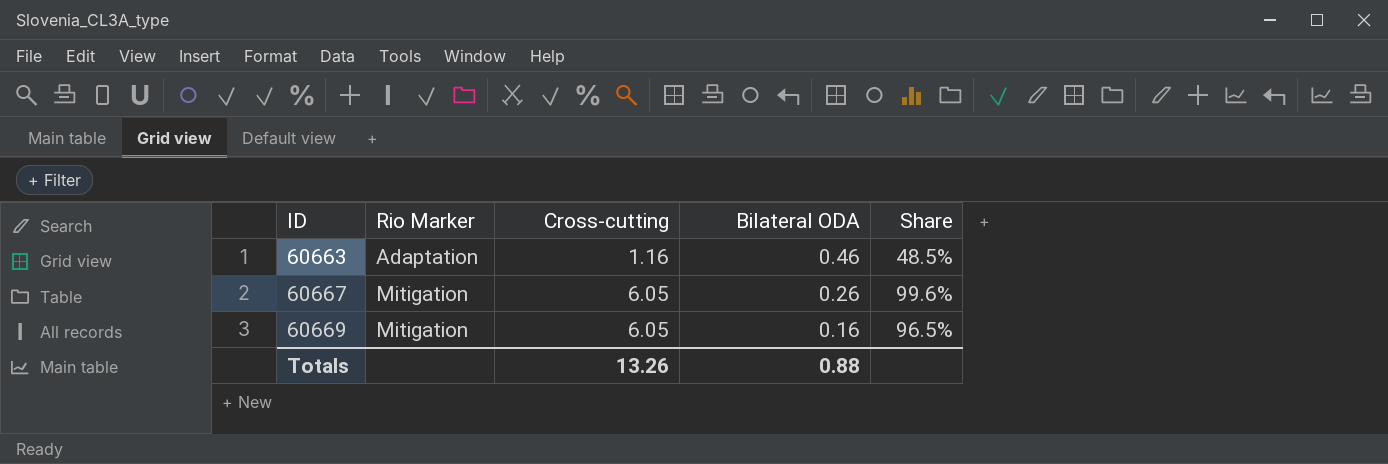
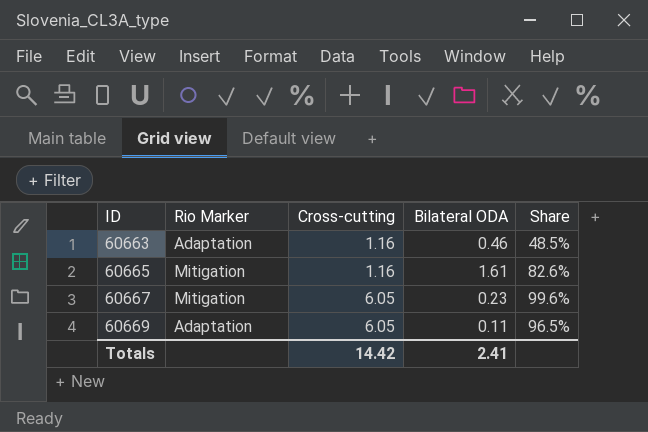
row 60665: none -> Mitigation | 1.16 | 1.61 | 82.6%
60667 | Bilateral ODA: 0.26 -> 0.23
60669 | Rio Marker: Mitigation -> Adaptation
60669 | Bilateral ODA: 0.16 -> 0.11
Totals | Cross-cutting: 13.26 -> 14.42
Totals | Bilateral ODA: 0.88 -> 2.41

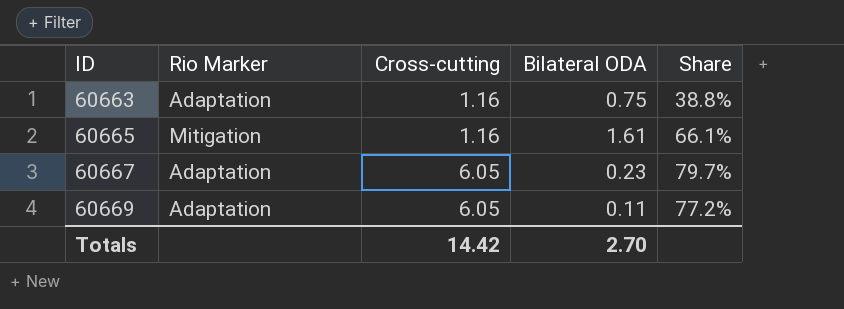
60663 | Bilateral ODA: 0.46 -> 0.75
60663 | Share: 48.5% -> 38.8%
60665 | Share: 82.6% -> 66.1%
60667 | Rio Marker: Mitigation -> Adaptation
60667 | Share: 99.6% -> 79.7%
60669 | Share: 96.5% -> 77.2%
Totals | Bilateral ODA: 2.41 -> 2.70

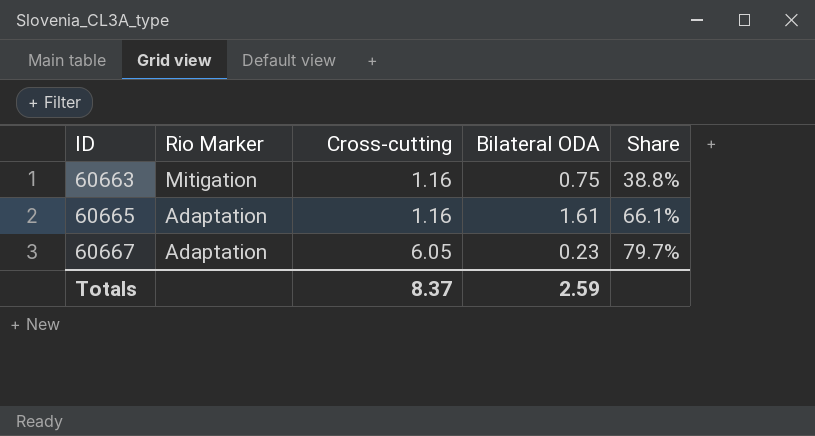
row 60669: Adaptation | 6.05 | 0.11 | 77.2% -> none
60663 | Rio Marker: Adaptation -> Mitigation
60665 | Rio Marker: Mitigation -> Adaptation
Totals | Cross-cutting: 14.42 -> 8.37
Totals | Bilateral ODA: 2.70 -> 2.59

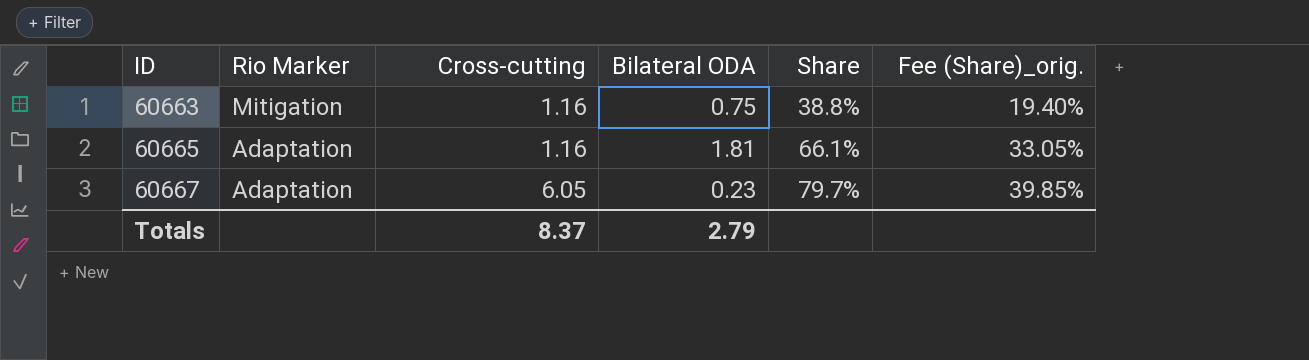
column Fee (Share)_orig. | formula: none -> [Share] * 0.5
60665 | Bilateral ODA: 1.61 -> 1.81
Totals | Bilateral ODA: 2.59 -> 2.79

